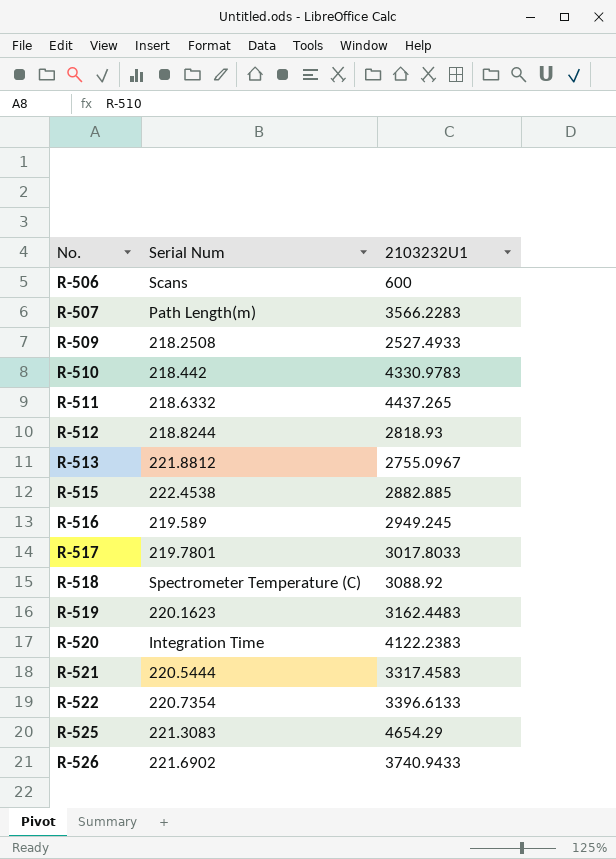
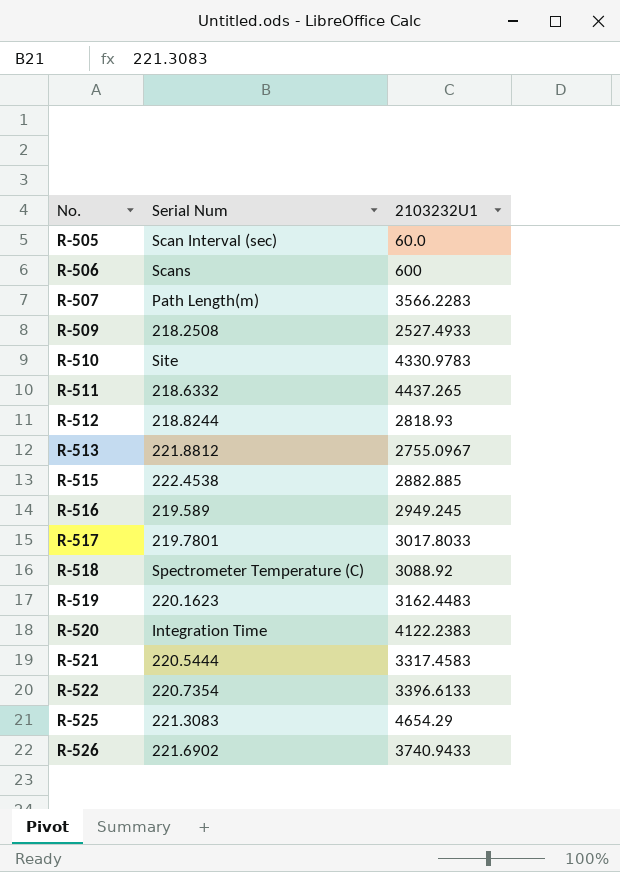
row R-505: none -> Scan Interval (sec) | 60.0
R-510 | Serial Num: 218.442 -> Site

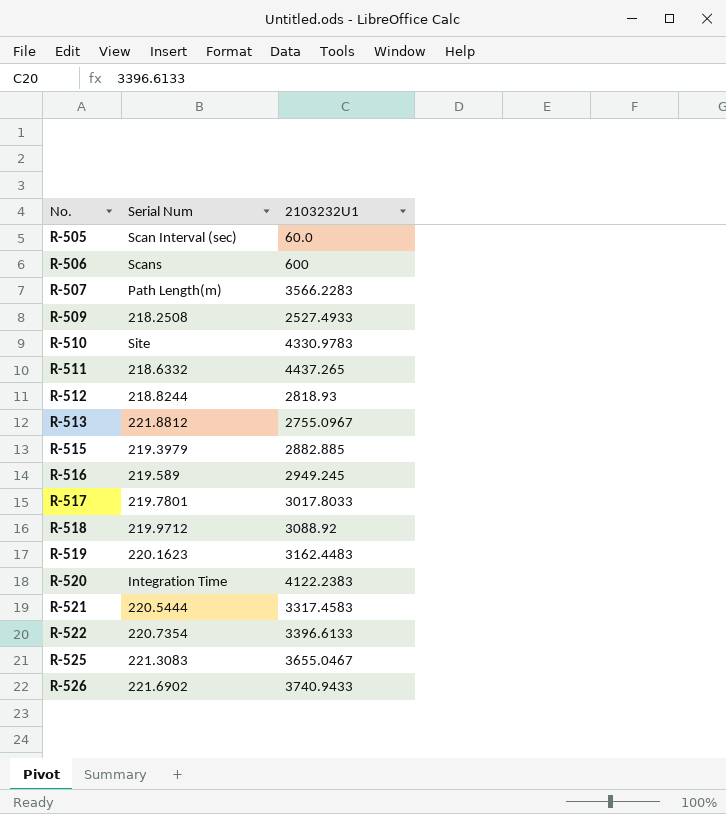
R-515 | Serial Num: 222.4538 -> 219.3979
R-518 | Serial Num: Spectrometer Temperature (C) -> 219.9712
R-525 | 2103232U1: 4654.29 -> 3655.0467

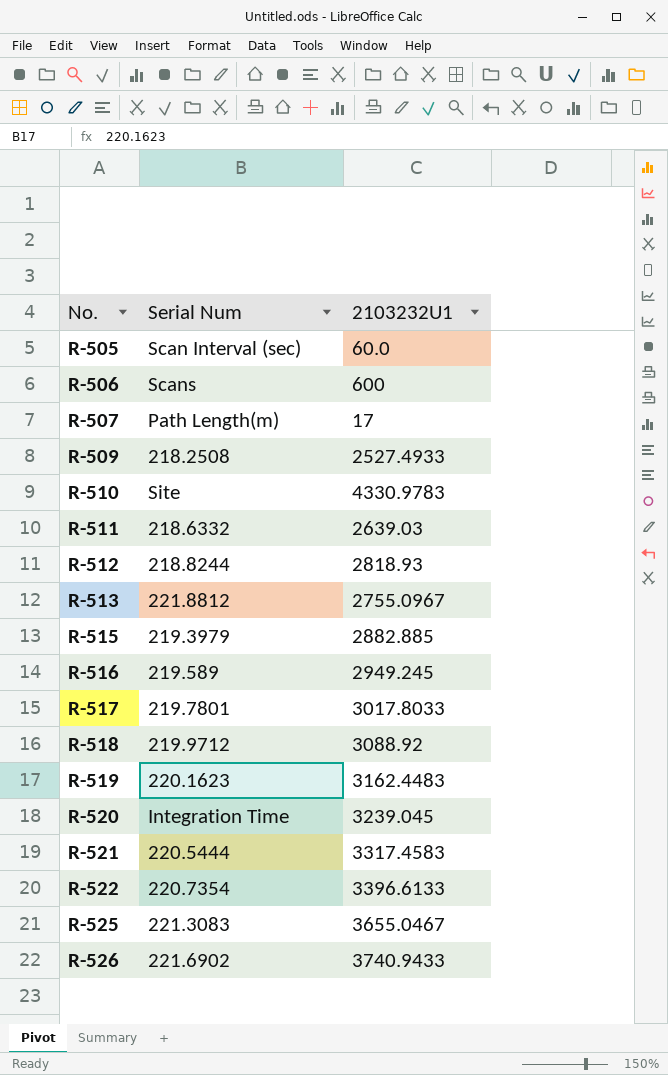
R-507 | 2103232U1: 3566.2283 -> 17
R-511 | 2103232U1: 4437.265 -> 2639.03
R-520 | 2103232U1: 4122.2383 -> 3239.045

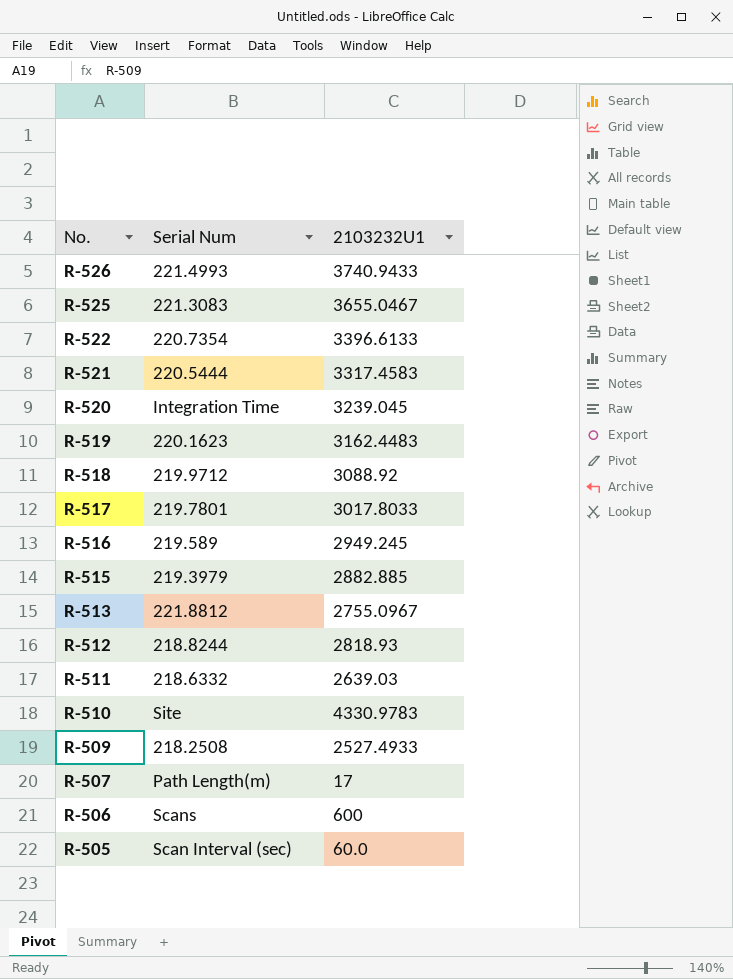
row order: No. ascending -> No. descending
R-526 | Serial Num: 221.6902 -> 221.4993

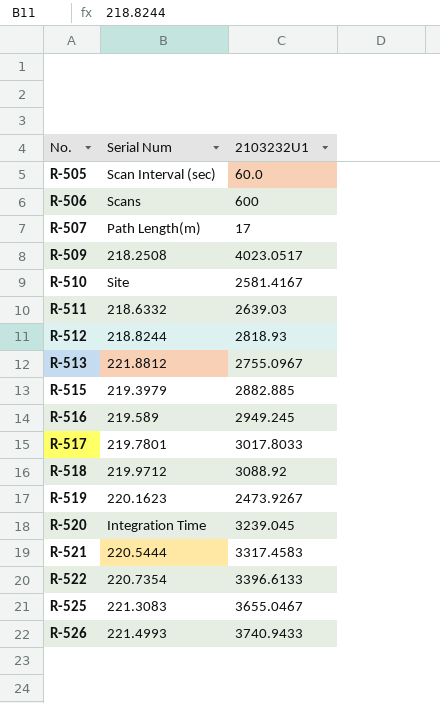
row order: No. descending -> No. ascending
R-509 | 2103232U1: 2527.4933 -> 4023.0517
R-510 | 2103232U1: 4330.9783 -> 2581.4167
R-519 | 2103232U1: 3162.4483 -> 2473.9267

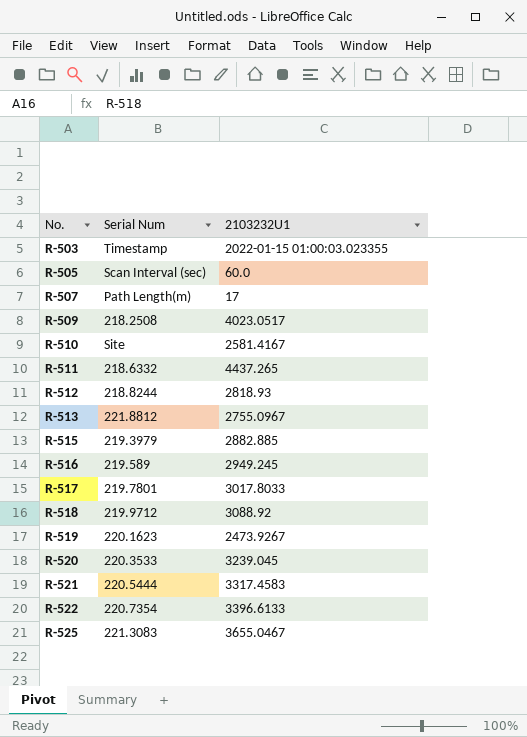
row R-506: Scans | 600 -> none
row R-526: 221.4993 | 3740.9433 -> none
row R-503: none -> Timestamp | 2022-01-15 01:00:03.023355
R-511 | 2103232U1: 2639.03 -> 4437.265
R-520 | Serial Num: Integration Time -> 220.3533

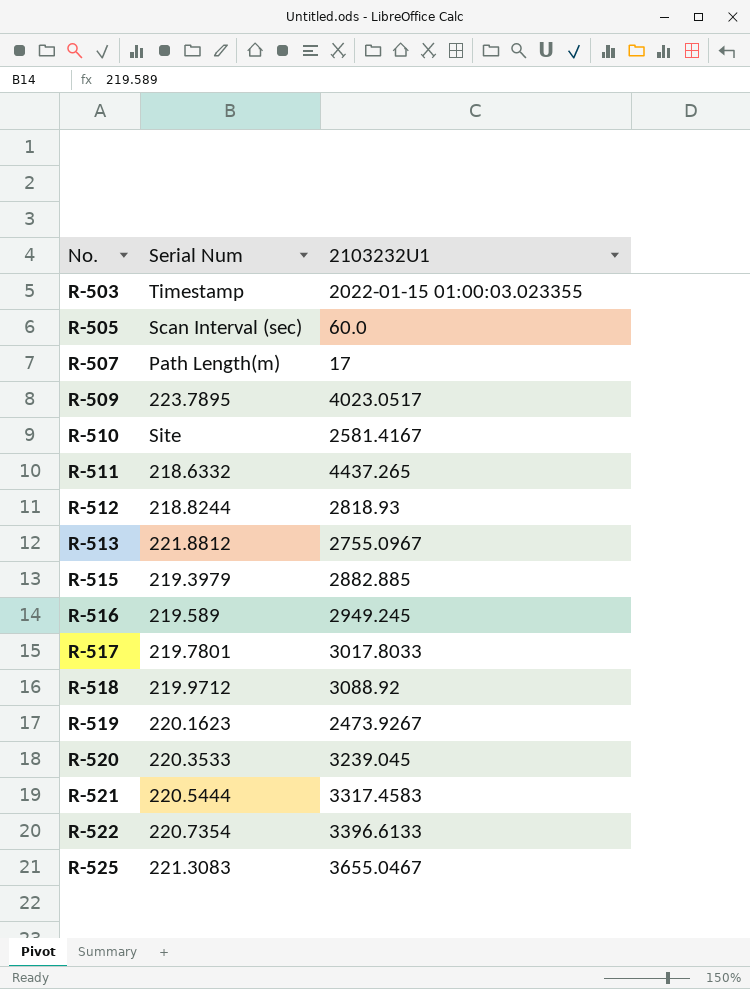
R-509 | Serial Num: 218.2508 -> 223.7895

